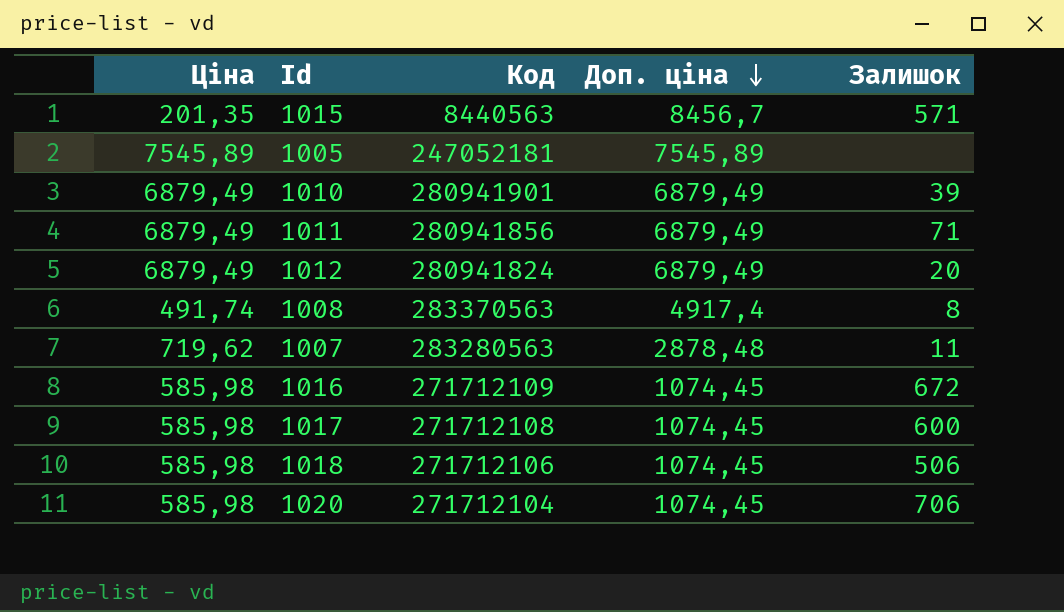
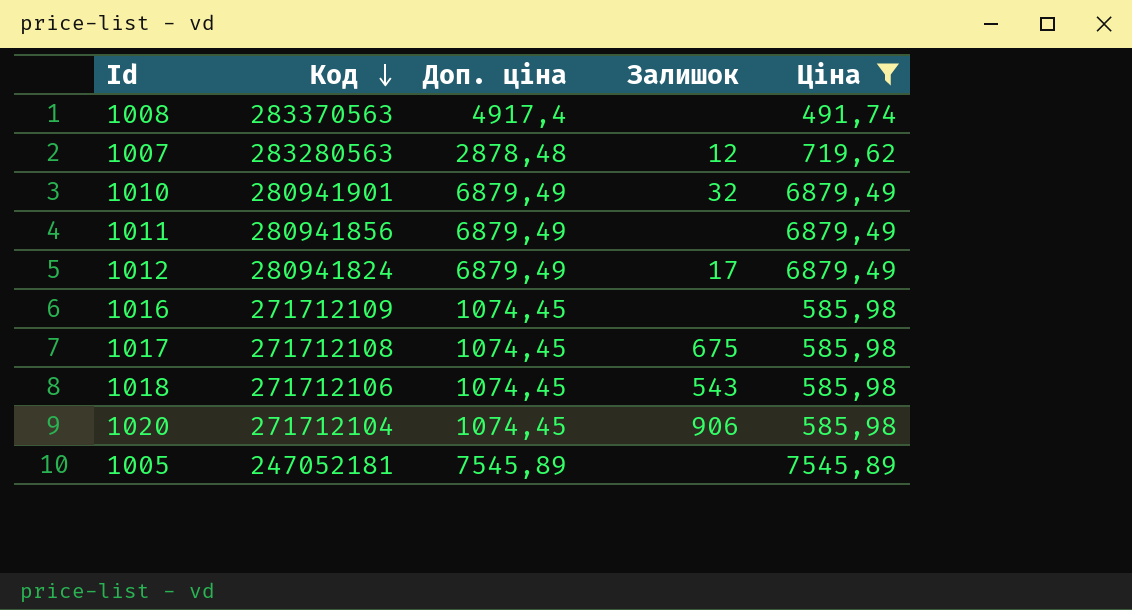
filter: none -> Ціна != 201,35
row order: Доп. ціна descending -> Код descending
column Ціна | position: 1 -> 5
1008 | Залишок: 8 -> none
1007 | Залишок: 11 -> 12
1010 | Залишок: 39 -> 32
1011 | Залишок: 71 -> none
1012 | Залишок: 20 -> 17
1016 | Залишок: 672 -> none
1017 | Залишок: 600 -> 675
1018 | Залишок: 506 -> 543
1020 | Залишок: 706 -> 906

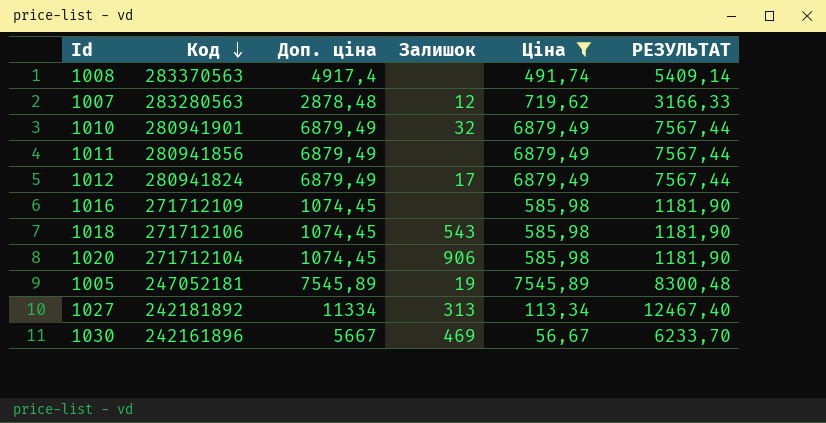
column РЕЗУЛЬТАТ | formula: none -> [Доп. ціна] * 1,1
row 1017: 271712108 | 1074,45 | 675 | 585,98 -> none
1005 | Залишок: none -> 19
row 1027: none -> 242181892 | 11334 | 313 | 113,34 | 12467,40
row 1030: none -> 242161896 | 5667 | 469 | 56,67 | 6233,70

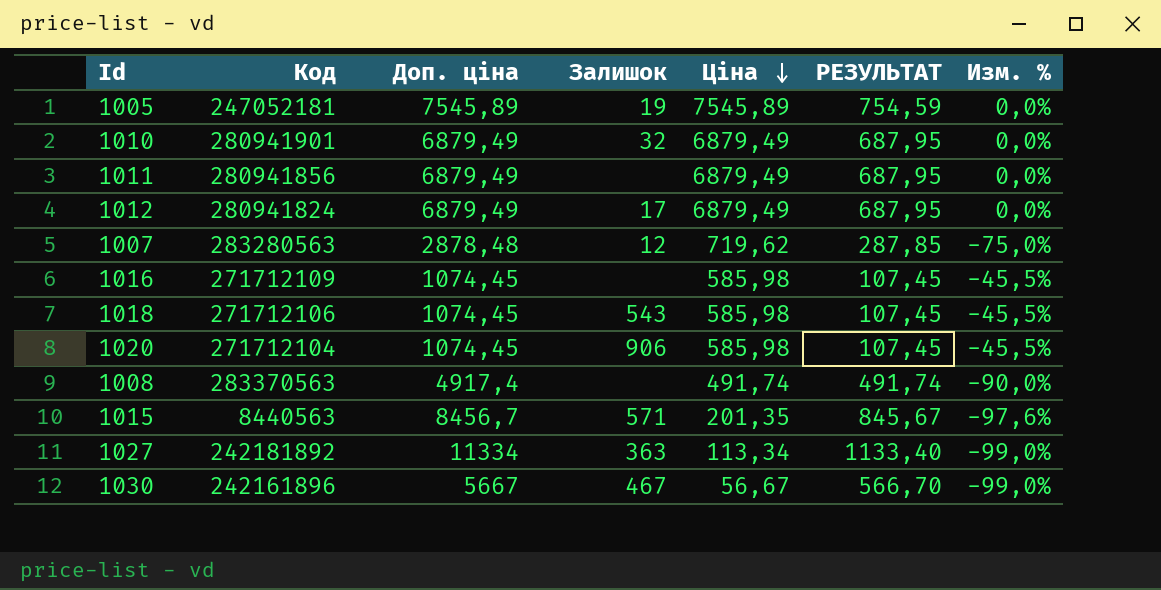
filter: Ціна != 201,35 -> none
row order: Код descending -> Ціна descending
column РЕЗУЛЬТАТ | formula: [Доп. ціна] * 1,1 -> [Доп. ціна] * 0,1
column Изм. % | formula: none -> ([Ціна] - [Доп. ціна]) / [Доп. ціна]
1027 | Залишок: 313 -> 363
1030 | Залишок: 469 -> 467

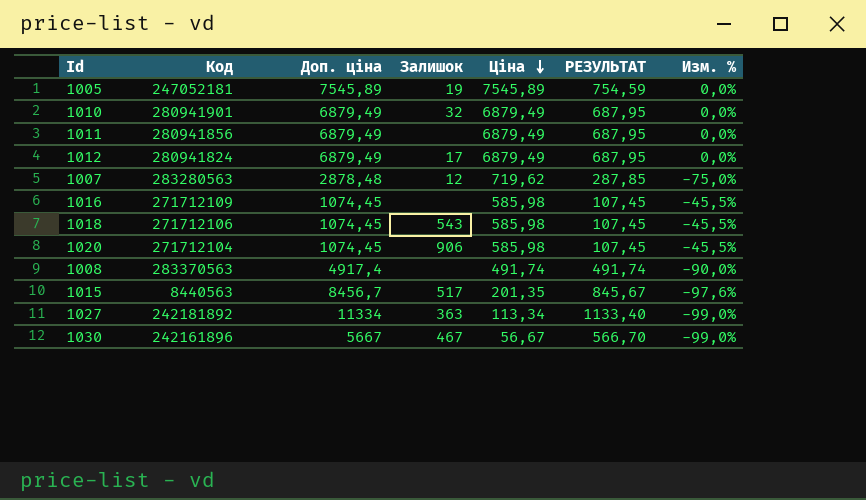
1015 | Залишок: 571 -> 517

